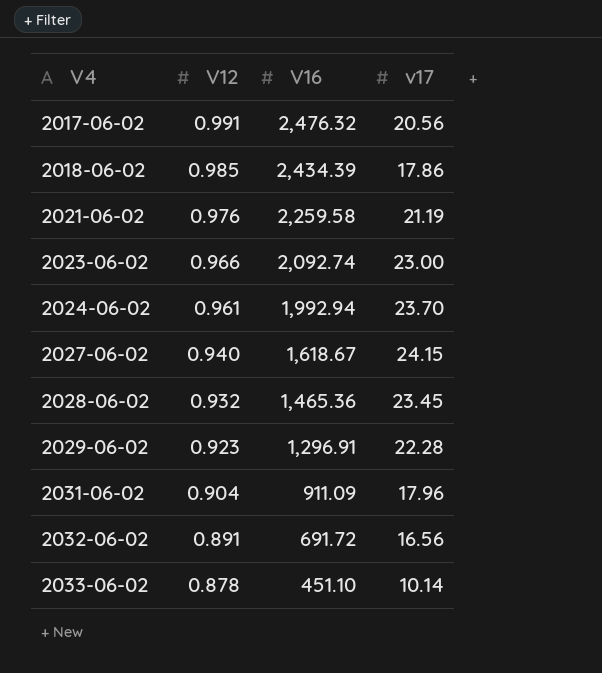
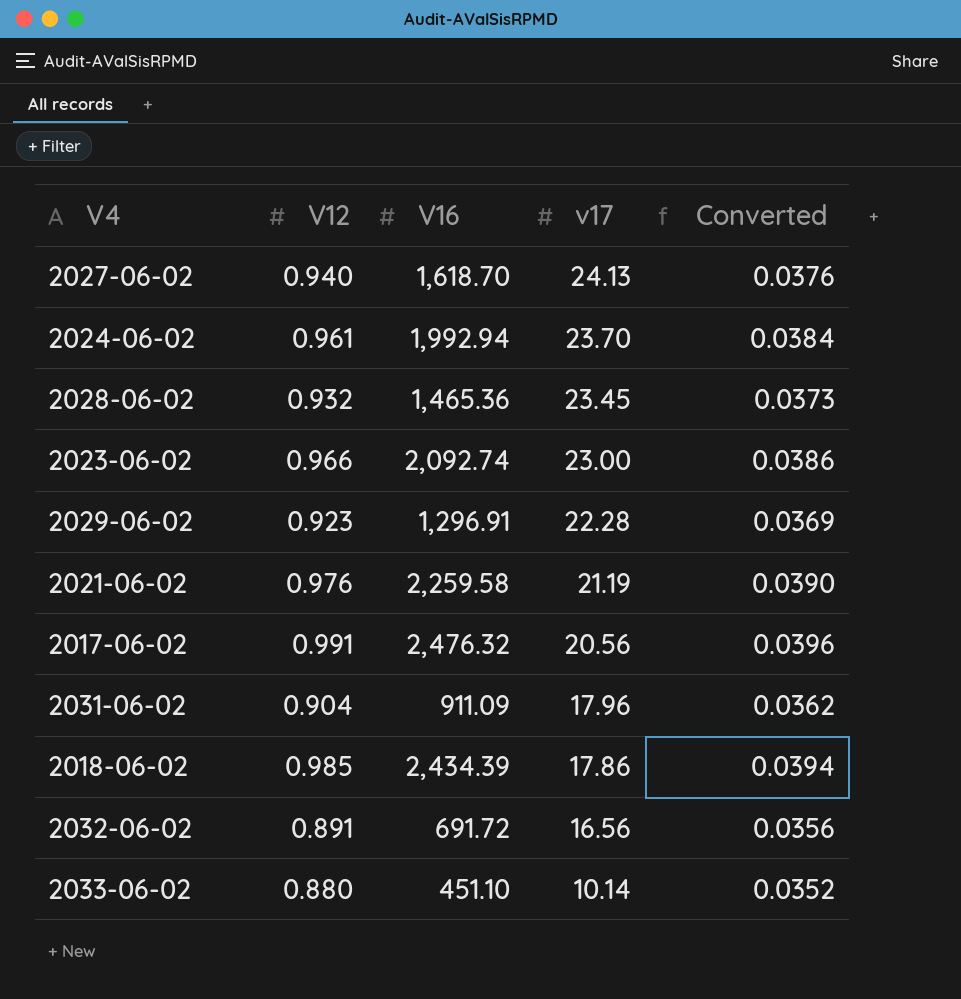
row order: V4 ascending -> v17 descending
column Converted | formula: none -> [V12] * 0.04
2027-06-02 | V16: 1,618.67 -> 1,618.70
2027-06-02 | v17: 24.15 -> 24.13
2033-06-02 | V12: 0.878 -> 0.880

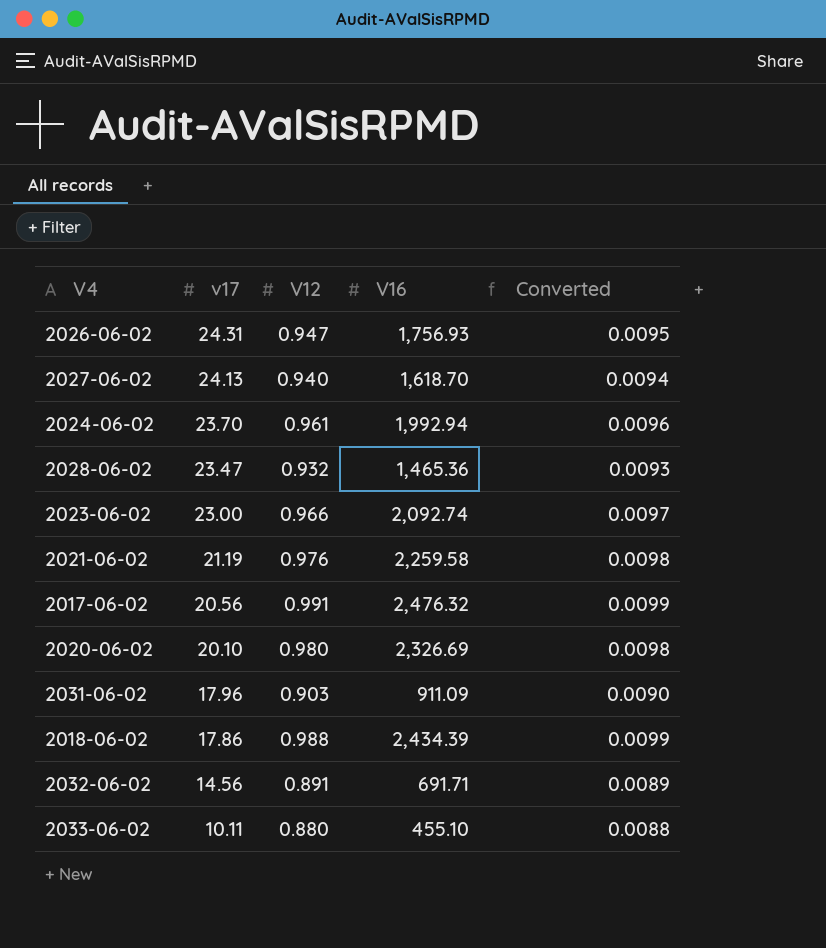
column v17 | position: 4 -> 2
column Converted | formula: [V12] * 0.04 -> [V12] * 0.01
row 2029-06-02: 0.923 | 1,296.91 | 22.28 | 0.0369 -> none
row 2026-06-02: none -> 24.31 | 0.947 | 1,756.93 | 0.0095
2028-06-02 | v17: 23.45 -> 23.47
row 2020-06-02: none -> 20.10 | 0.980 | 2,326.69 | 0.0098
2031-06-02 | V12: 0.904 -> 0.903
2018-06-02 | V12: 0.985 -> 0.988
2032-06-02 | v17: 16.56 -> 14.56
2032-06-02 | V16: 691.72 -> 691.71
2033-06-02 | v17: 10.14 -> 10.11
2033-06-02 | V16: 451.10 -> 455.10

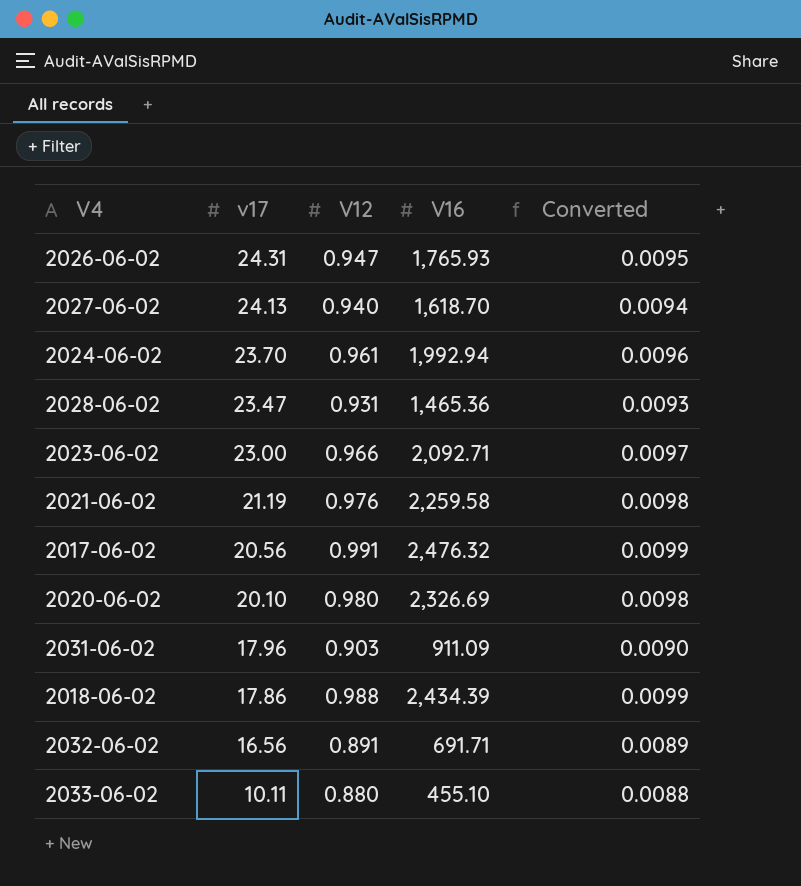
2026-06-02 | V16: 1,756.93 -> 1,765.93
2028-06-02 | V12: 0.932 -> 0.931
2023-06-02 | V16: 2,092.74 -> 2,092.71
2032-06-02 | v17: 14.56 -> 16.56

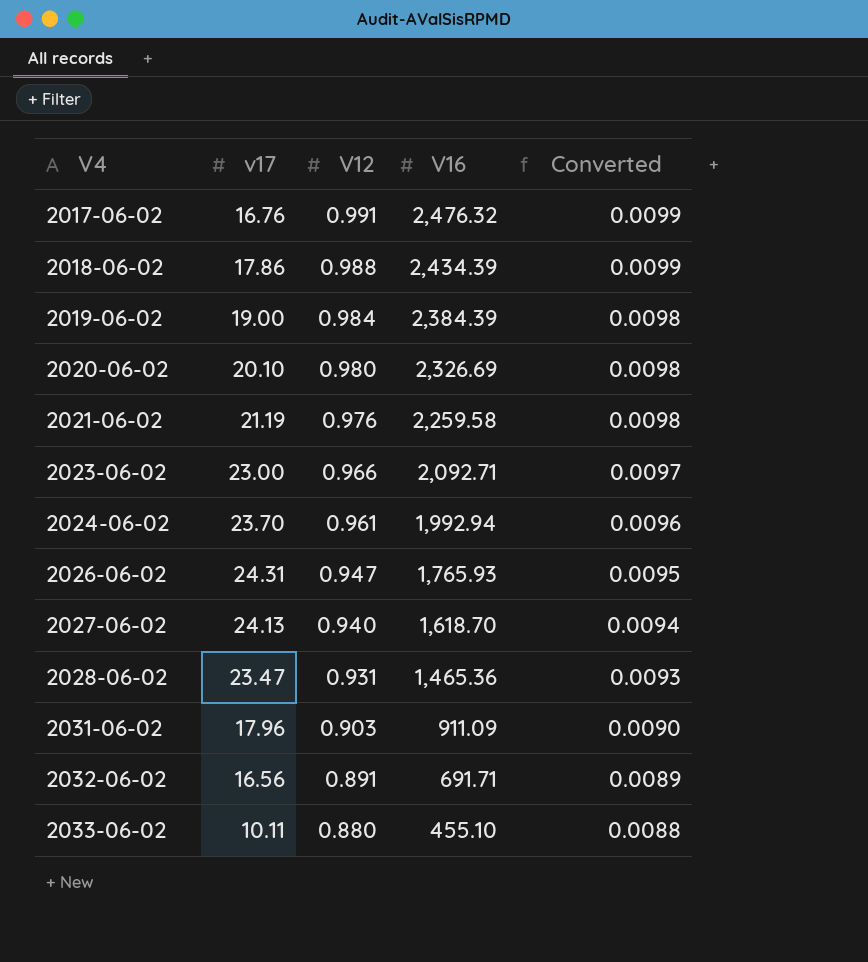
row order: v17 descending -> V4 ascending
2017-06-02 | v17: 20.56 -> 16.76
row 2019-06-02: none -> 19.00 | 0.984 | 2,384.39 | 0.0098

